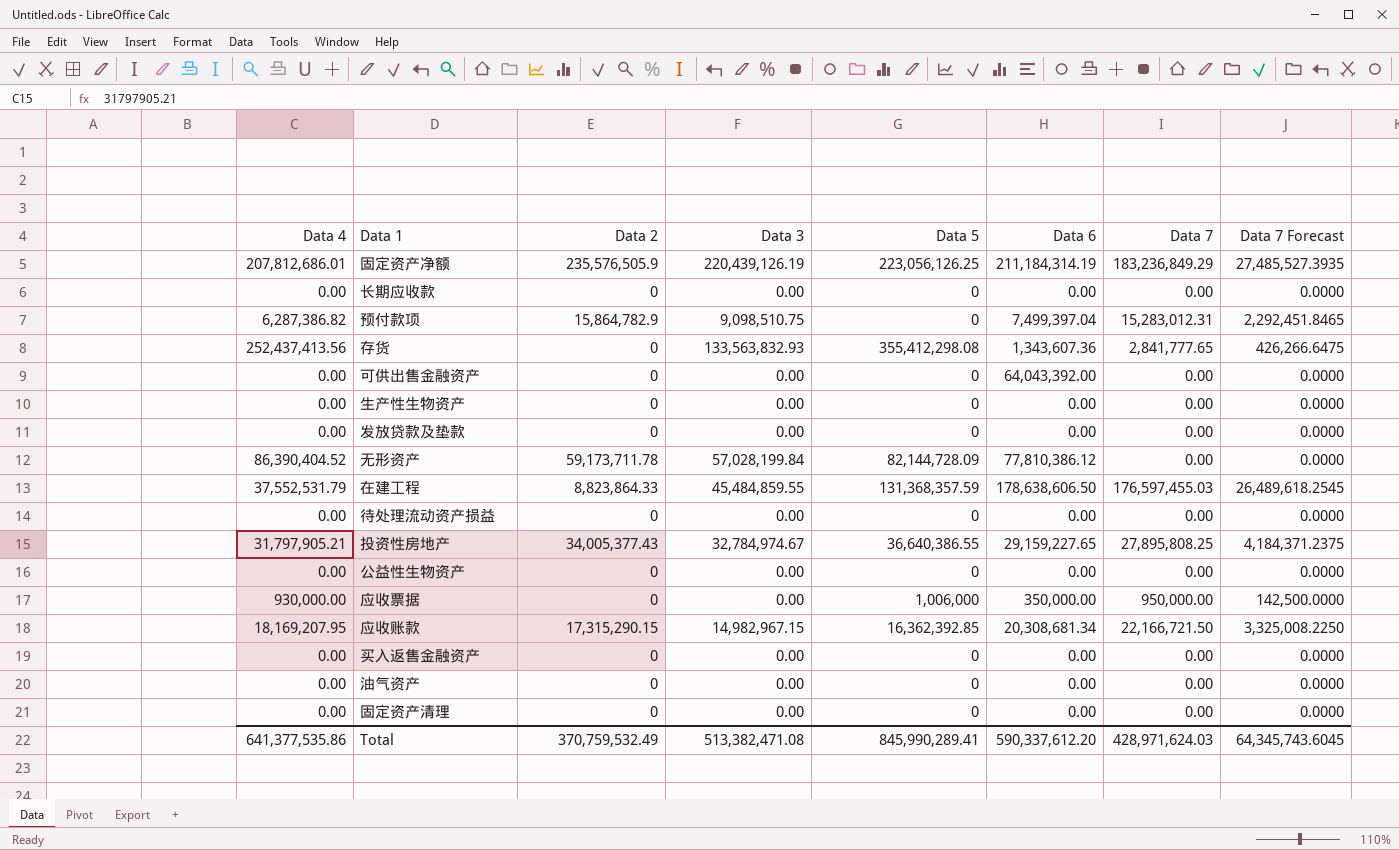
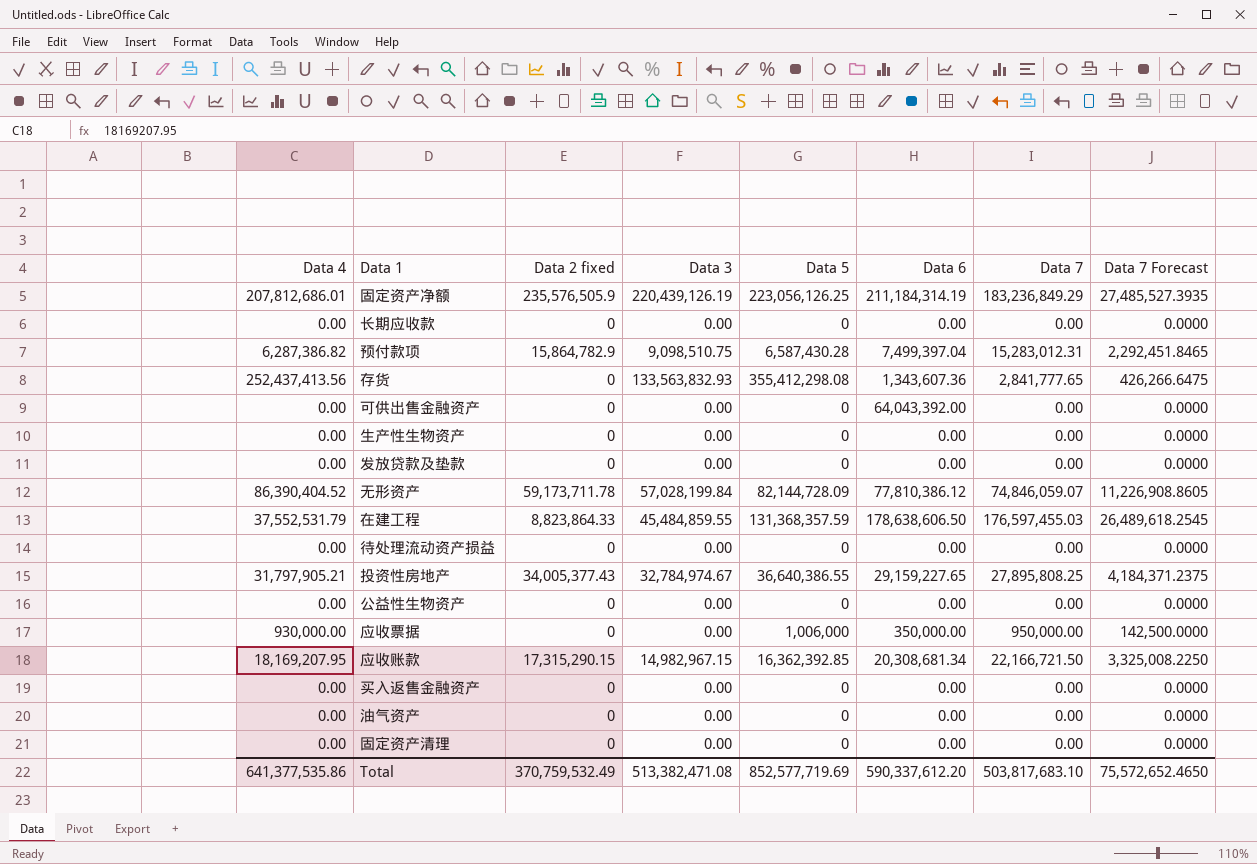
column name: Data 2 -> Data 2 fixed
预付款项 | Data 5: 0 -> 6,587,430.28
无形资产 | Data 7: 0.00 -> 74,846,059.07
无形资产 | Data 7 Forecast: 0.0000 -> 11,226,908.8605
Total | Data 5: 845,990,289.41 -> 852,577,719.69
Total | Data 7: 428,971,624.03 -> 503,817,683.10
Total | Data 7 Forecast: 64,345,743.6045 -> 75,572,652.4650

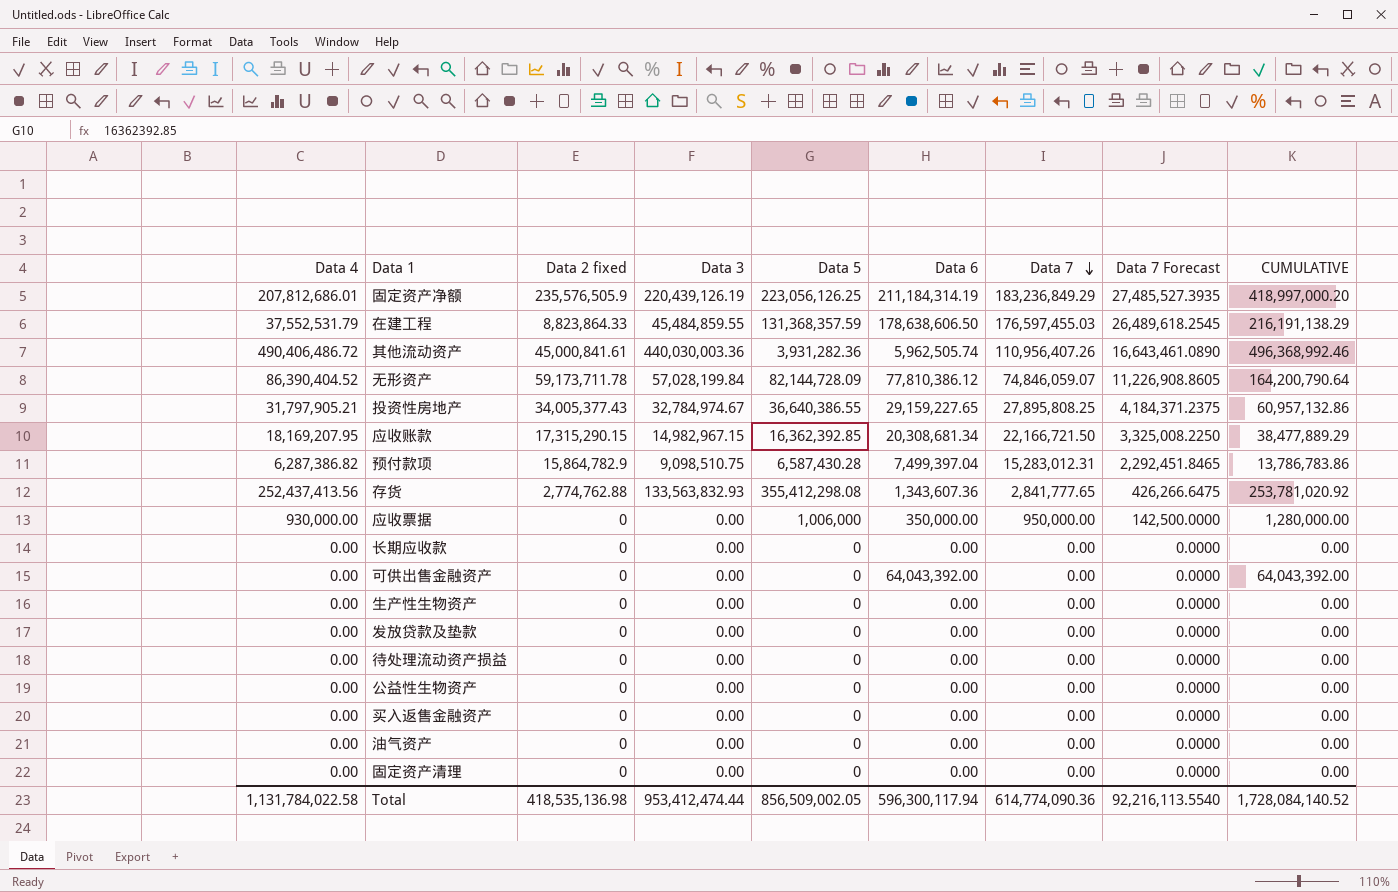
row order: none -> Data 7 descending
column CUMULATIVE | formula: none -> [Data 4] + [Data 6]
row 其他流动资产: none -> 490,406,486.72 | 45,000,841.61 | 440,030,003.36 | 3,931,282.36 | 5,962,505.74 | 110,956,407.26 | 16,643,461.0890 | 496,368,992.46
存货 | Data 2 fixed: 0 -> 2,774,762.88
Total | Data 4: 641,377,535.86 -> 1,131,784,022.58
Total | Data 2 fixed: 370,759,532.49 -> 418,535,136.98
Total | Data 3: 513,382,471.08 -> 953,412,474.44
Total | Data 5: 852,577,719.69 -> 856,509,002.05
Total | Data 6: 590,337,612.20 -> 596,300,117.94
Total | Data 7: 503,817,683.10 -> 614,774,090.36
Total | Data 7 Forecast: 75,572,652.4650 -> 92,216,113.5540

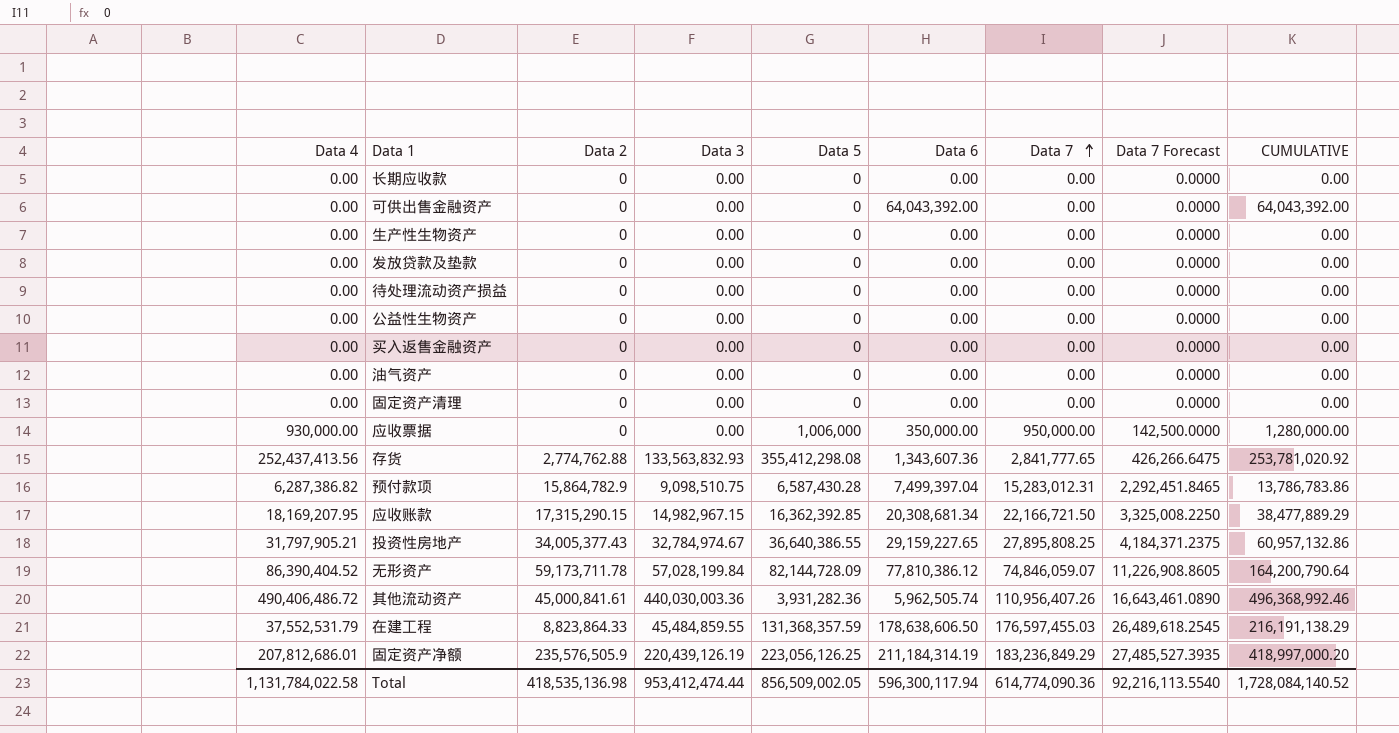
row order: Data 7 descending -> Data 7 ascending
column name: Data 2 fixed -> Data 2

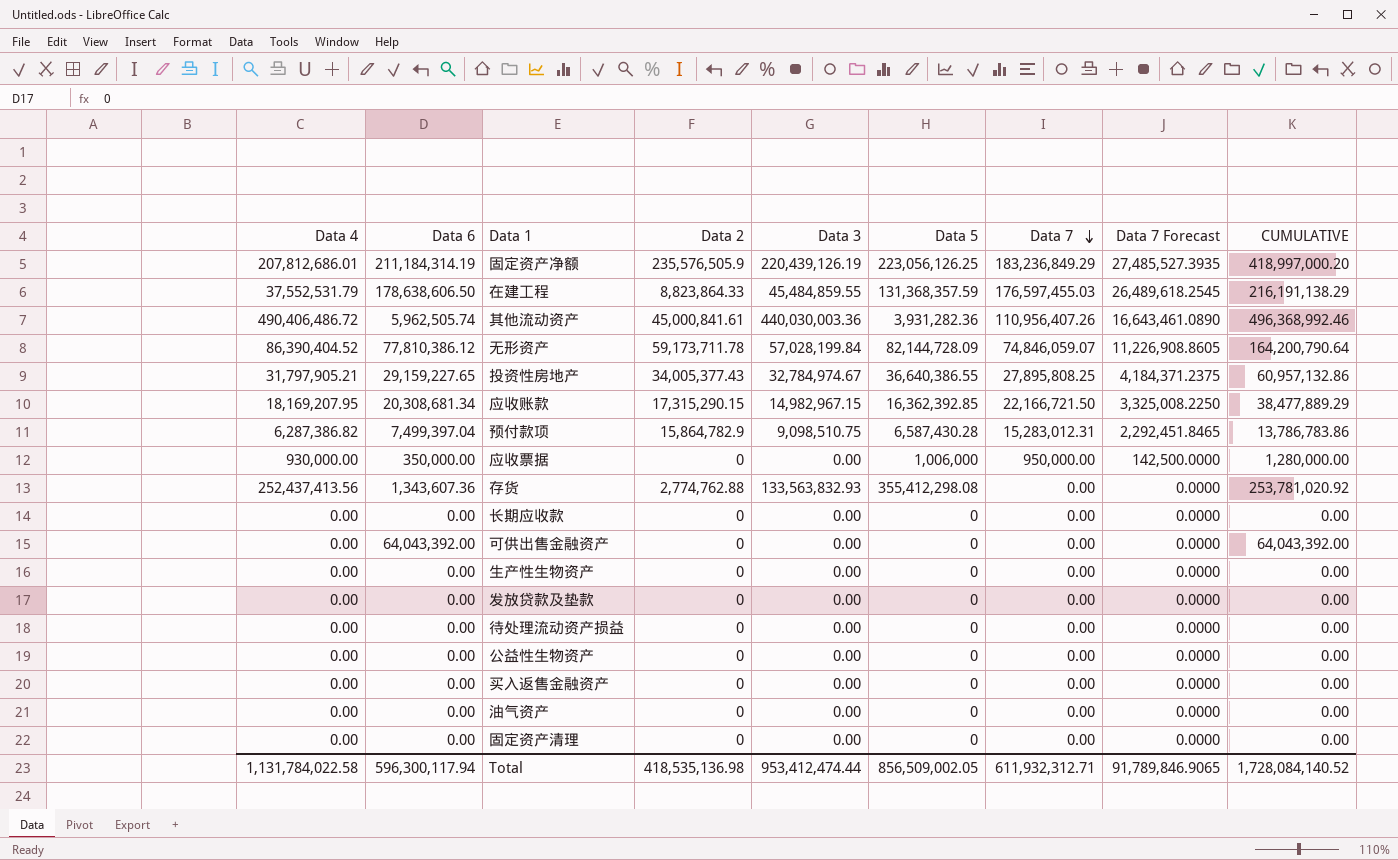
row order: Data 7 ascending -> Data 7 descending
column Data 6 | position: 6 -> 2
存货 | Data 7: 2,841,777.65 -> 0.00
存货 | Data 7 Forecast: 426,266.6475 -> 0.0000
Total | Data 7: 614,774,090.36 -> 611,932,312.71
Total | Data 7 Forecast: 92,216,113.5540 -> 91,789,846.9065

